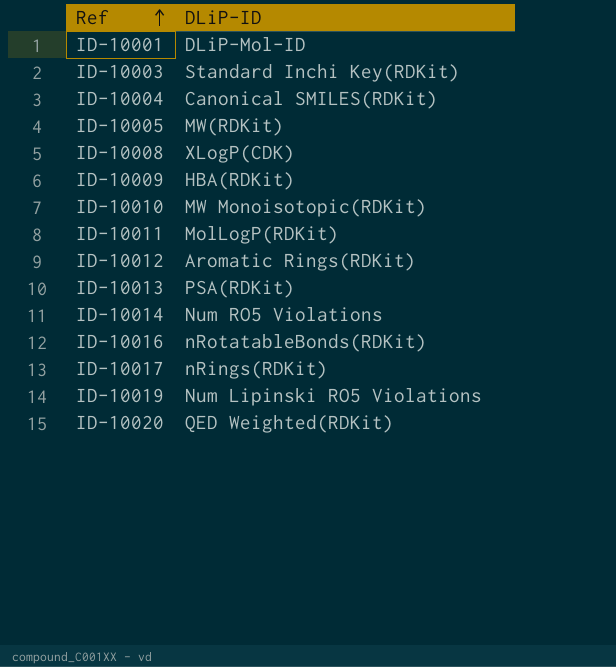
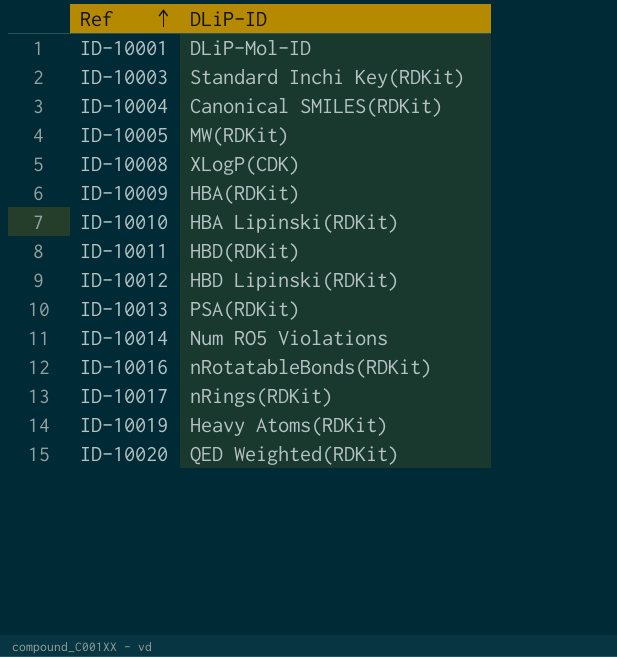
ID-10010 | DLiP-ID: MW Monoisotopic(RDKit) -> HBA Lipinski(RDKit)
ID-10011 | DLiP-ID: MolLogP(RDKit) -> HBD(RDKit)
ID-10012 | DLiP-ID: Aromatic Rings(RDKit) -> HBD Lipinski(RDKit)
ID-10019 | DLiP-ID: Num Lipinski RO5 Violations -> Heavy Atoms(RDKit)

